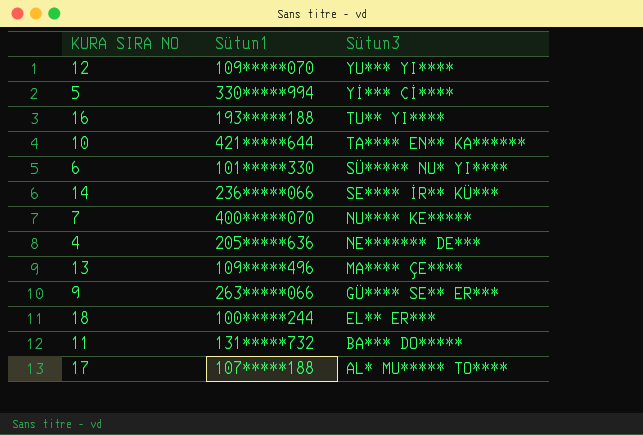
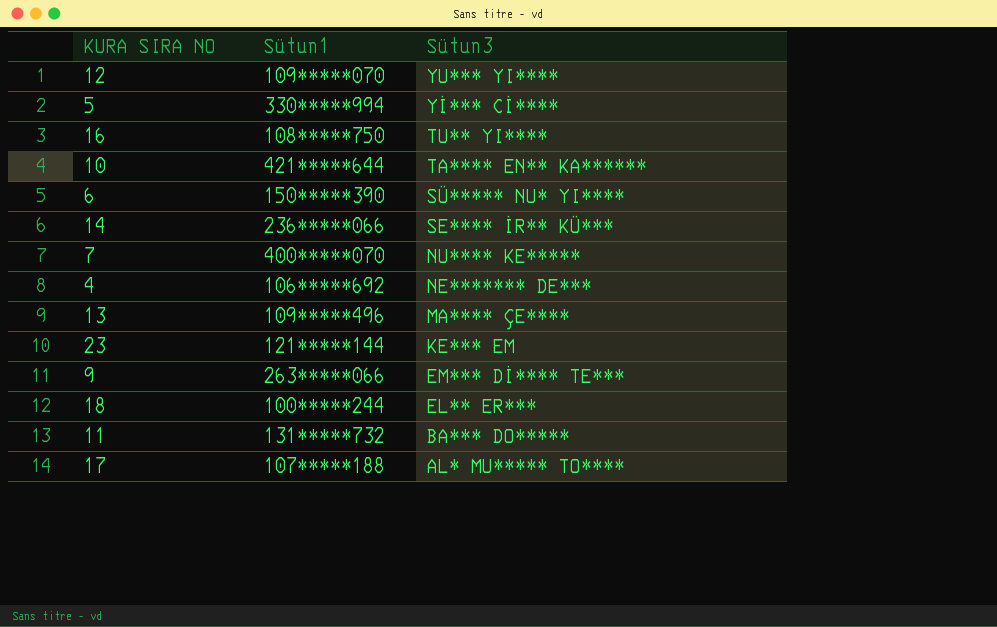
16 | Sütun1: 193*****188 -> 108*****750
6 | Sütun1: 101*****330 -> 150*****390
4 | Sütun1: 205*****636 -> 106*****692
row 23: none -> 121*****144 | KE*** EM
9 | Sütun3: GÜ**** SE** ER*** -> EM*** Dİ**** TE***

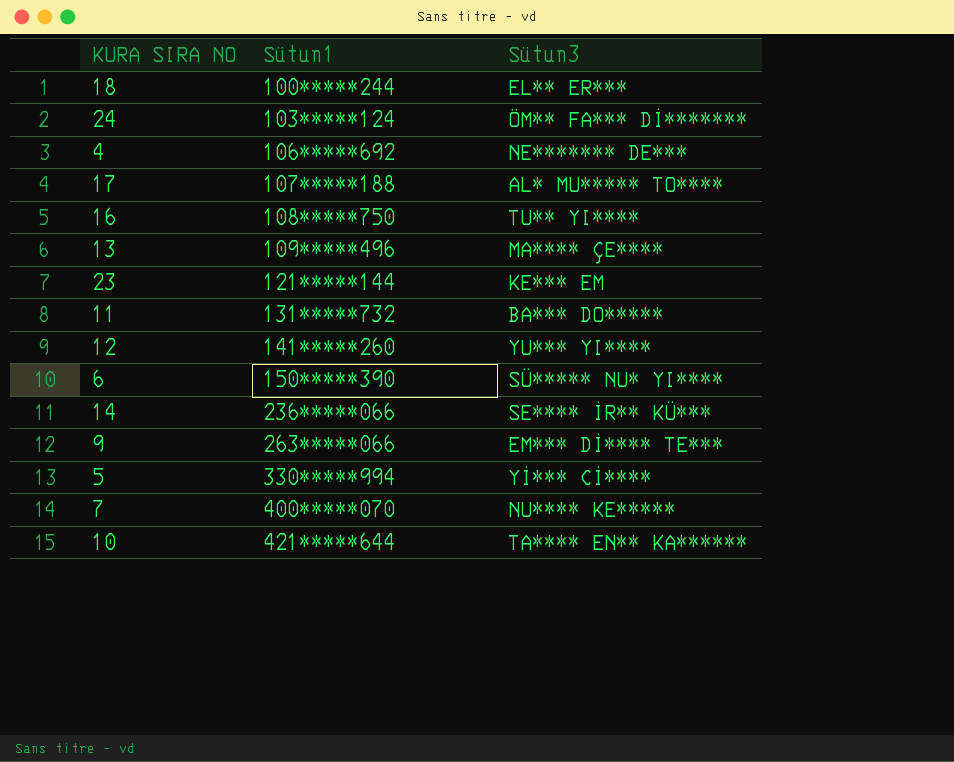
row order: Sütun3 descending -> Sütun1 ascending
row 24: none -> 103*****124 | ÖM** FA*** Dİ*******
12 | Sütun1: 109*****070 -> 141*****260

